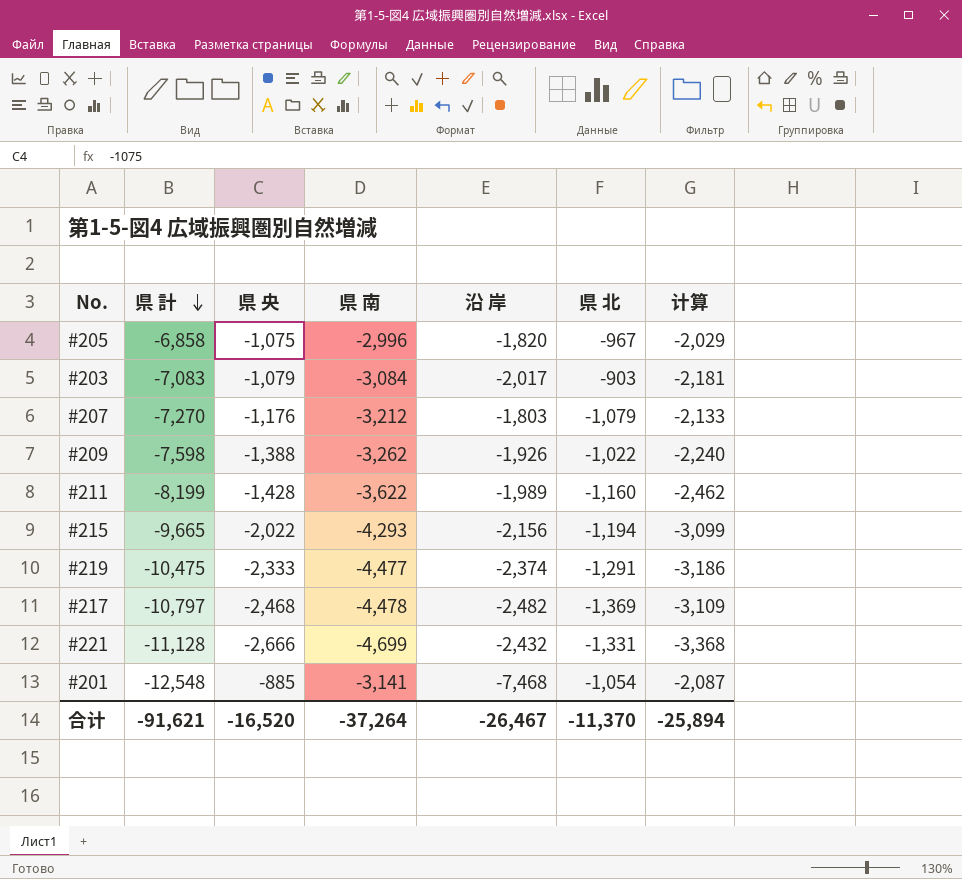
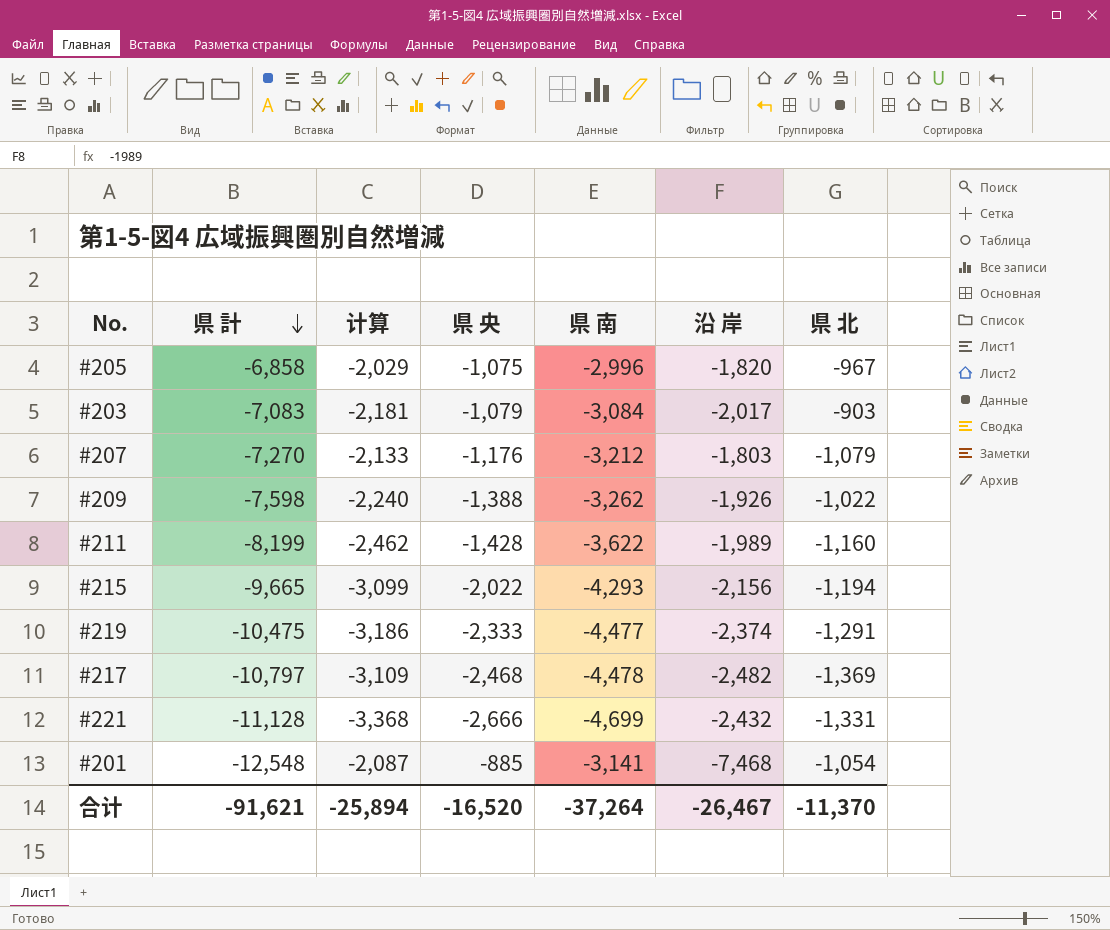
column 计算 | position: 7 -> 3

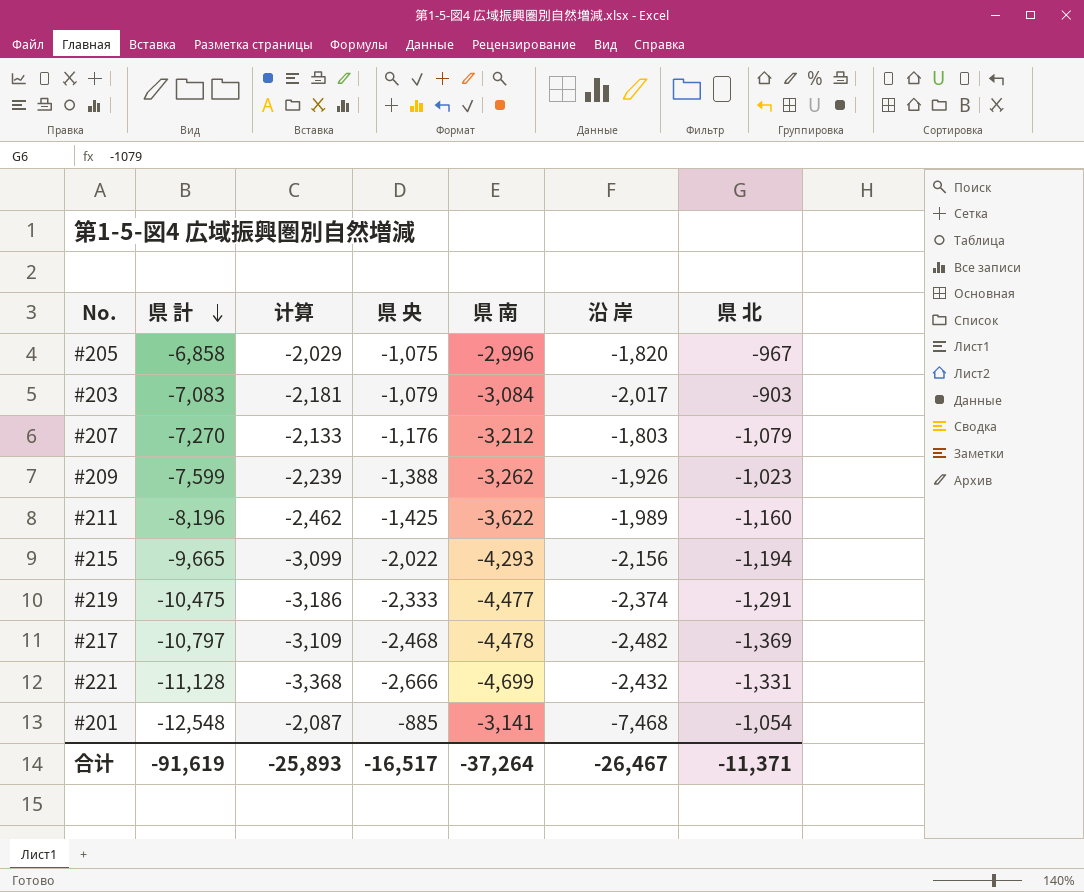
#209 | 県 計: -7,598 -> -7,599
#209 | 计算: -2,240 -> -2,239
#209 | 県 北: -1,022 -> -1,023
#211 | 県 計: -8,199 -> -8,196
#211 | 県 央: -1,428 -> -1,425
合计 | 県 計: -91,621 -> -91,619
合计 | 计算: -25,894 -> -25,893
合计 | 県 央: -16,520 -> -16,517
合计 | 県 北: -11,370 -> -11,371

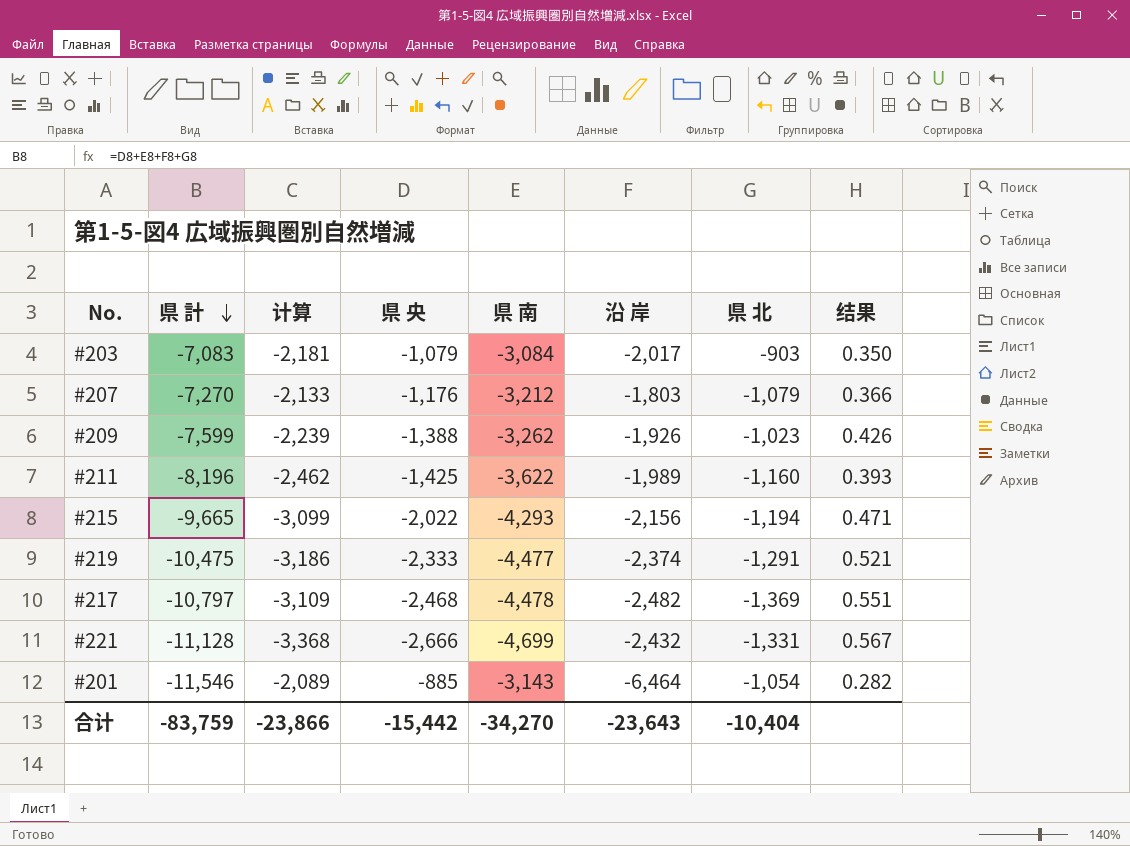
column 结果 | formula: none -> [県 央] / [県 南]
row #205: -6,858 | -2,029 | -1,075 | -2,996 | -1,820 | -967 -> none
#201 | 県 計: -12,548 -> -11,546
#201 | 计算: -2,087 -> -2,089
#201 | 県 南: -3,141 -> -3,143
#201 | 沿 岸: -7,468 -> -6,464
合计 | 県 計: -91,619 -> -83,759
合计 | 计算: -25,893 -> -23,866
合计 | 県 央: -16,517 -> -15,442
合计 | 県 南: -37,264 -> -34,270
合计 | 沿 岸: -26,467 -> -23,643
合计 | 県 北: -11,371 -> -10,404

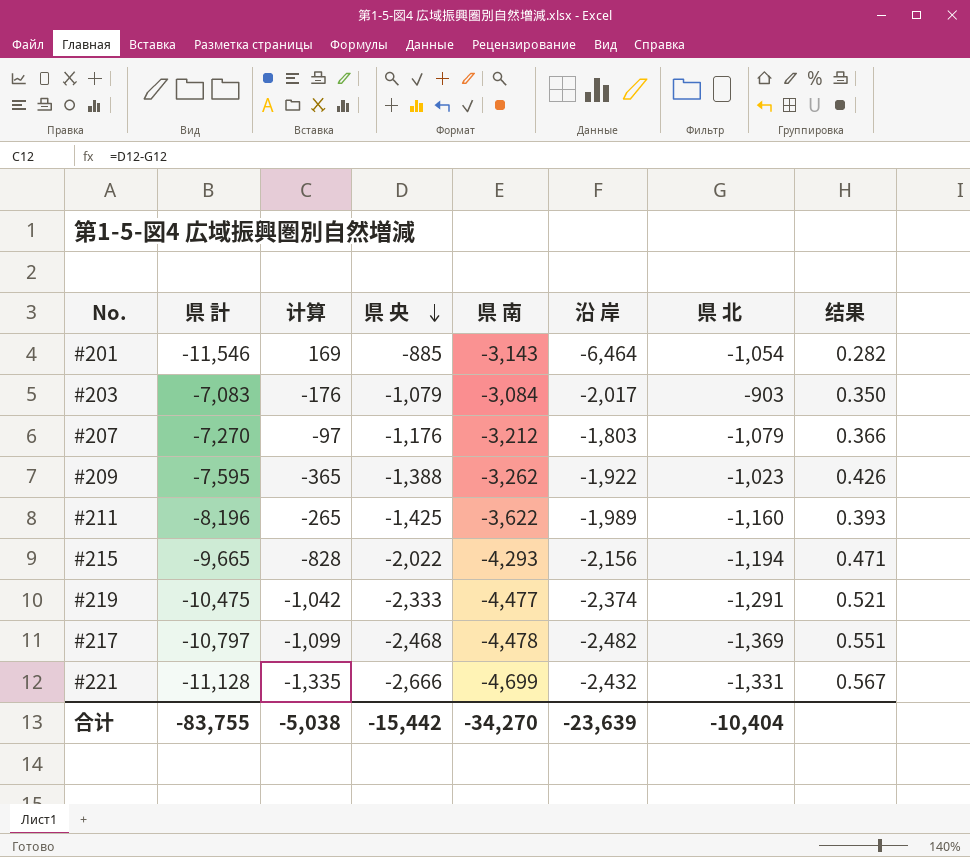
row order: 県 計 descending -> 県 央 descending
column 计算 | formula: [県 南] - [県 北] -> [県 央] - [県 北]
#209 | 県 計: -7,599 -> -7,595
#209 | 沿 岸: -1,926 -> -1,922
合计 | 県 計: -83,759 -> -83,755
合计 | 计算: -23,866 -> -5,038
合计 | 沿 岸: -23,643 -> -23,639

